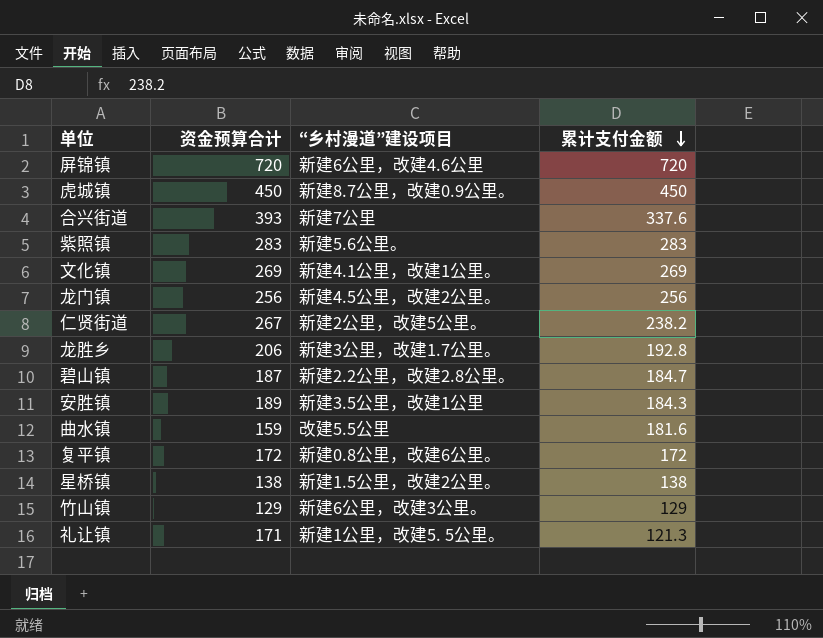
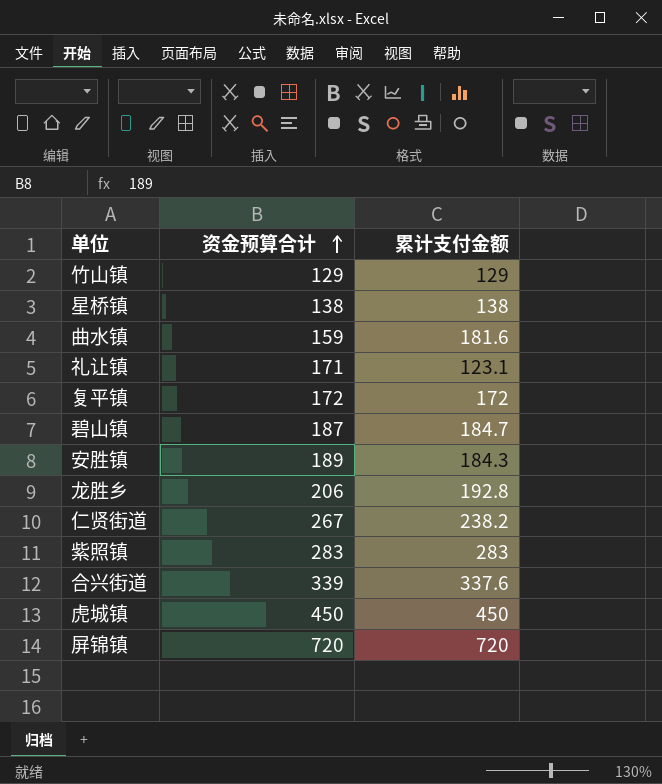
row order: 累计支付金额 descending -> 资金预算合计 ascending
column “乡村漫道”建设项目 | position: 3 -> none
row 文化镇: 269 | 新建4.1公里，改建1公里。 | 269 -> none
row 龙门镇: 256 | 新建4.5公里，改建2公里。 | 256 -> none
礼让镇 | 累计支付金额: 121.3 -> 123.1
合兴街道 | 资金预算合计: 393 -> 339

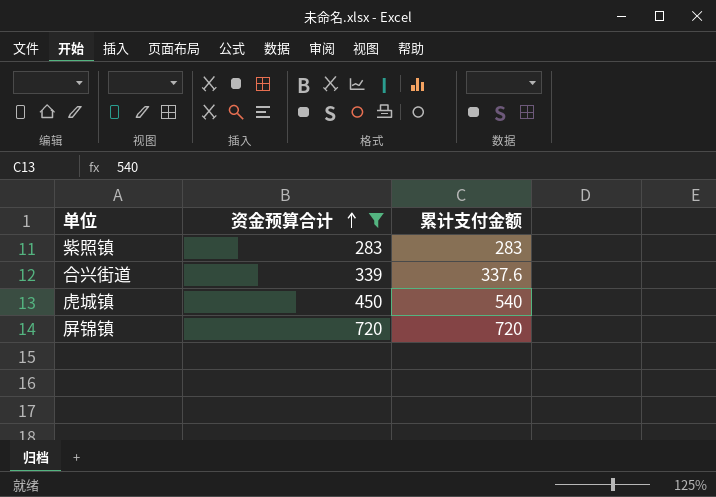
filter: none -> 资金预算合计 >= 283
虎城镇 | 累计支付金额: 450 -> 540

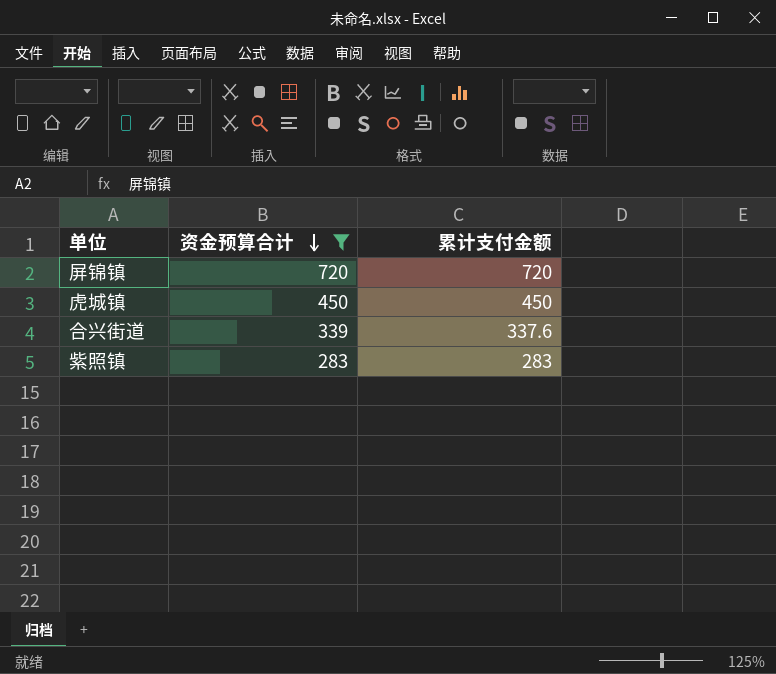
row order: 资金预算合计 ascending -> 资金预算合计 descending
虎城镇 | 累计支付金额: 540 -> 450

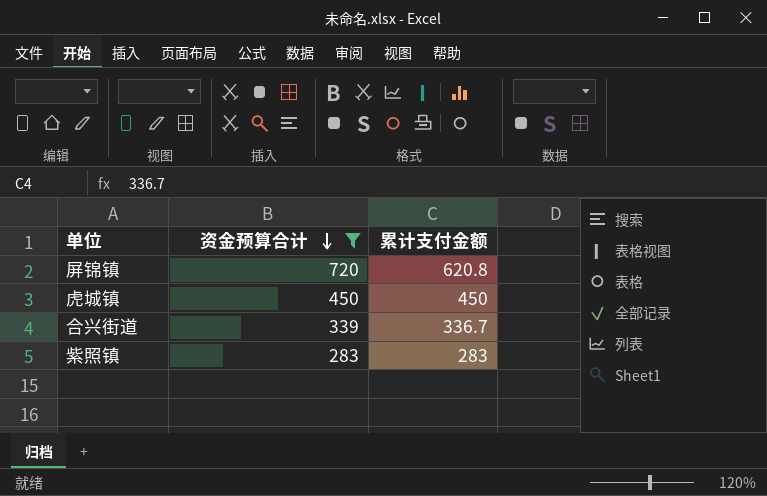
屏锦镇 | 累计支付金额: 720 -> 620.8
合兴街道 | 累计支付金额: 337.6 -> 336.7

